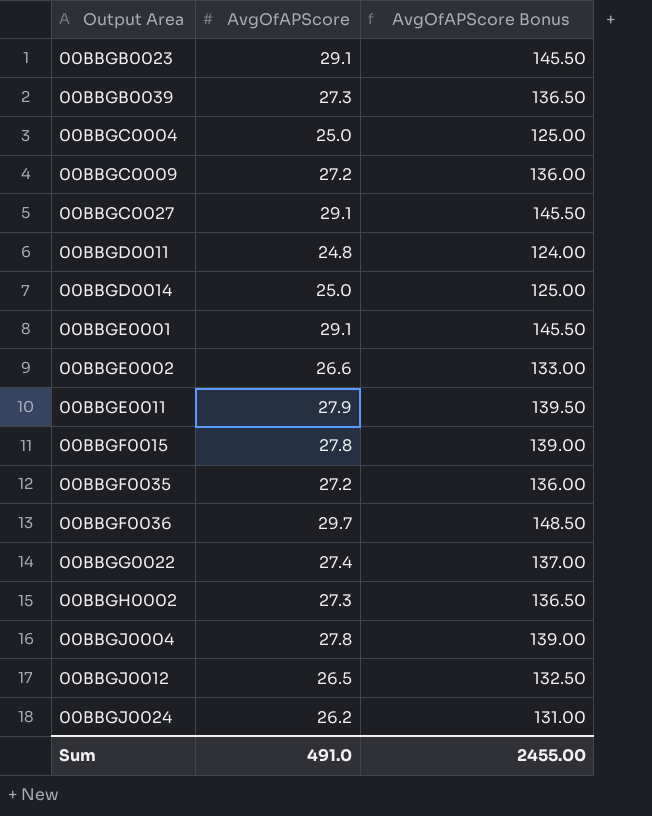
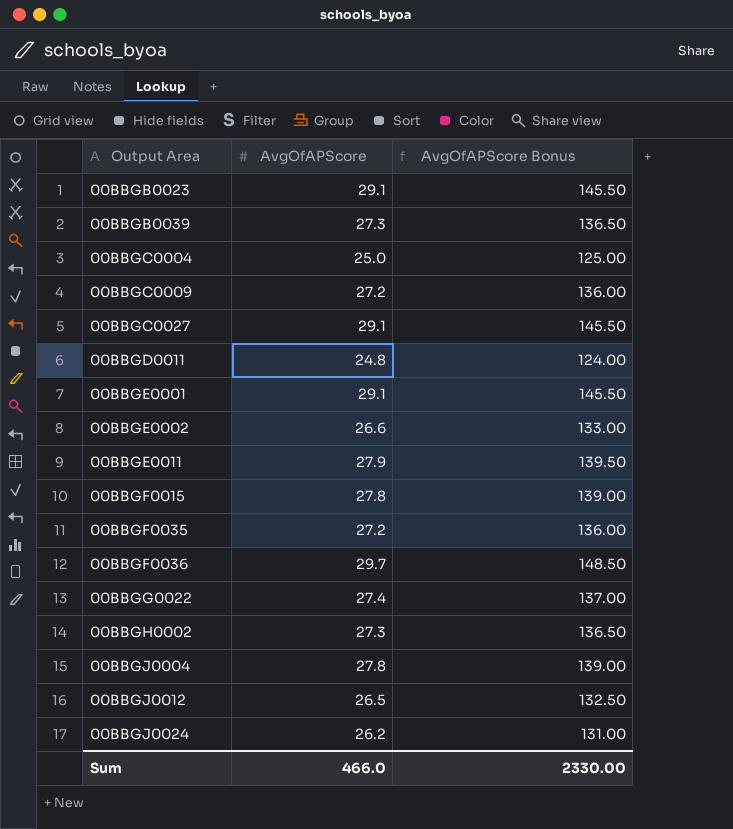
row 00BBGD0014: 25.0 | 125.00 -> none
Sum | AvgOfAPScore: 491.0 -> 466.0
Sum | AvgOfAPScore Bonus: 2455.00 -> 2330.00

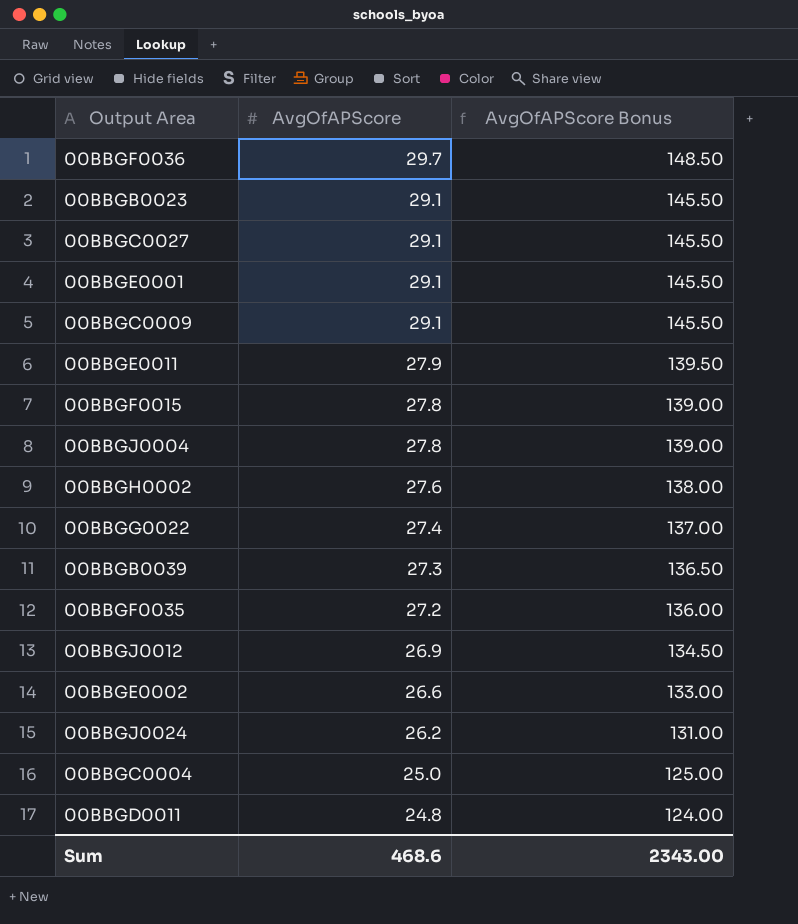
row order: Output Area ascending -> AvgOfAPScore descending
00BBGC0009 | AvgOfAPScore: 27.2 -> 29.1
00BBGC0009 | AvgOfAPScore Bonus: 136.00 -> 145.50
00BBGH0002 | AvgOfAPScore: 27.3 -> 27.6
00BBGH0002 | AvgOfAPScore Bonus: 136.50 -> 138.00
00BBGJ0012 | AvgOfAPScore: 26.5 -> 26.9
00BBGJ0012 | AvgOfAPScore Bonus: 132.50 -> 134.50
Sum | AvgOfAPScore: 466.0 -> 468.6
Sum | AvgOfAPScore Bonus: 2330.00 -> 2343.00

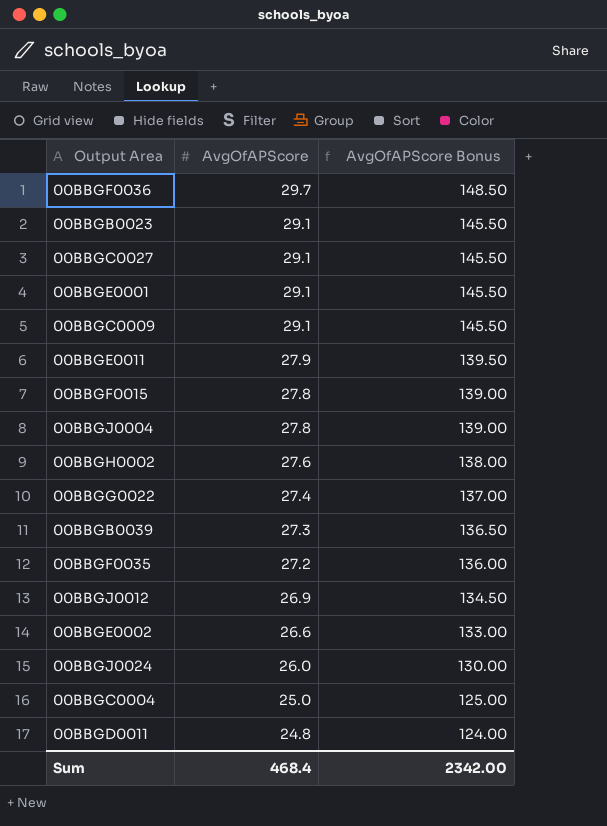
00BBGJ0024 | AvgOfAPScore: 26.2 -> 26.0
00BBGJ0024 | AvgOfAPScore Bonus: 131.00 -> 130.00
Sum | AvgOfAPScore: 468.6 -> 468.4
Sum | AvgOfAPScore Bonus: 2343.00 -> 2342.00

